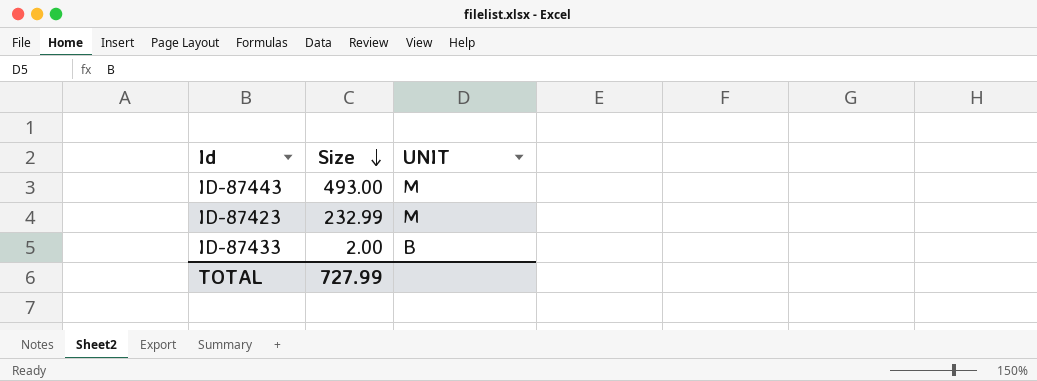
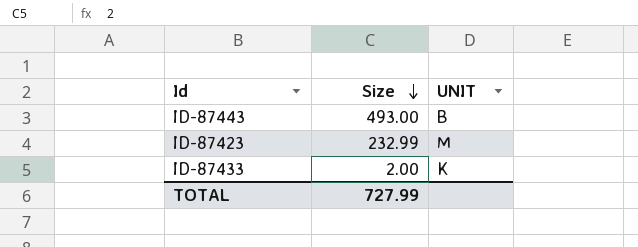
ID-87443 | UNIT: M -> B
ID-87433 | UNIT: B -> K

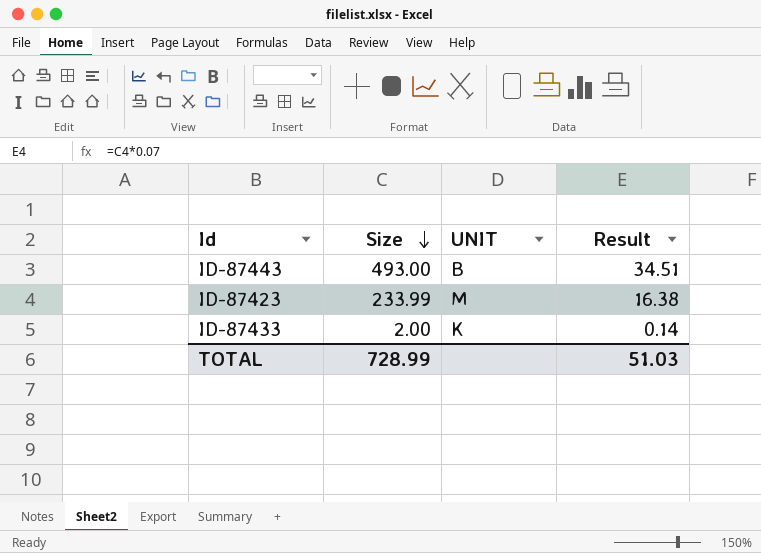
column Result | formula: none -> [Size] * 0.07
ID-87423 | Size: 232.99 -> 233.99
TOTAL | Size: 727.99 -> 728.99

